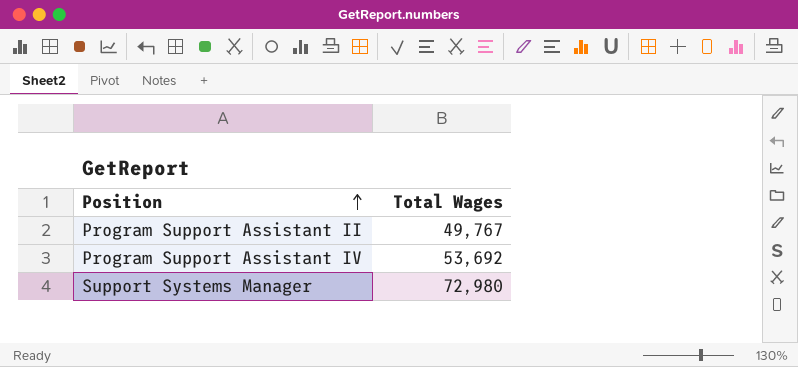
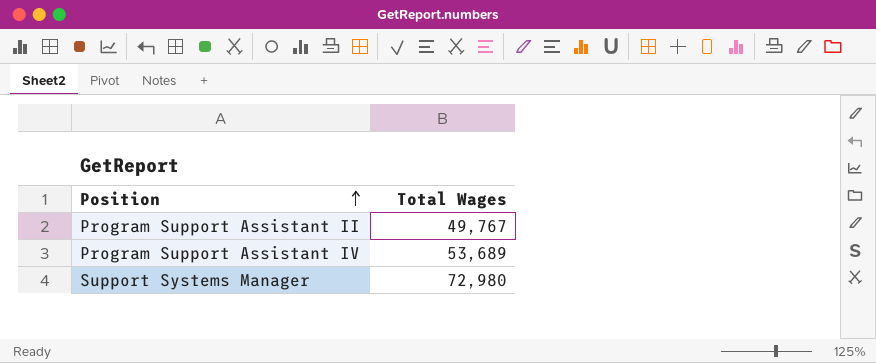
Program Support Assistant IV | Total Wages: 53,692 -> 53,689

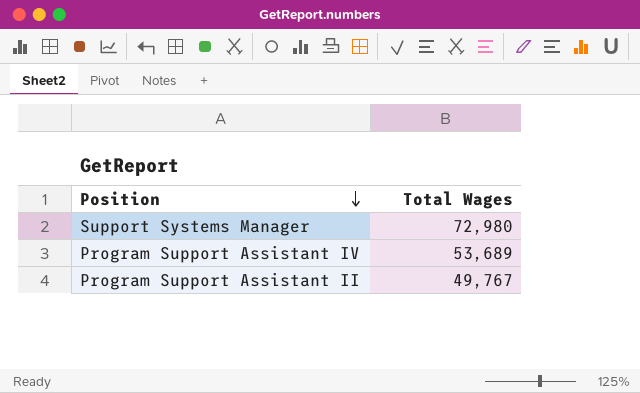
row order: Position ascending -> Position descending

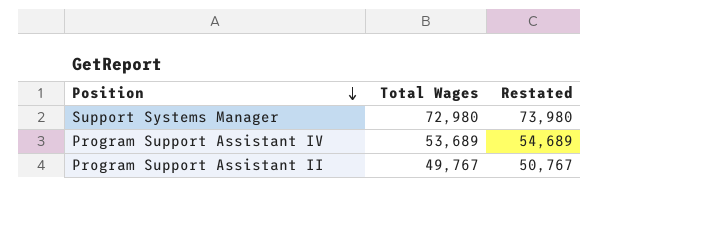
column Restated | formula: none -> [Total Wages] + 1000

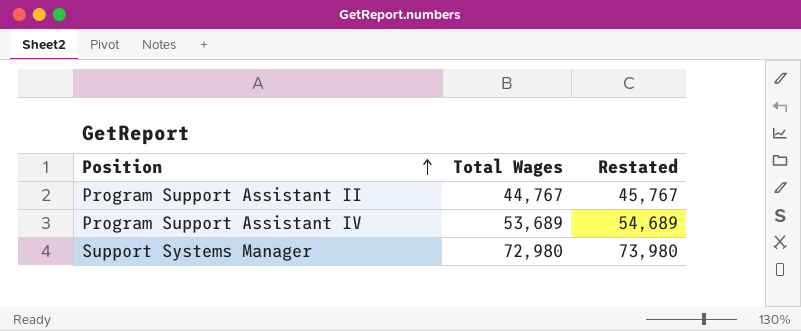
row order: Position descending -> Position ascending
Program Support Assistant II | Total Wages: 49,767 -> 44,767
Program Support Assistant II | Restated: 50,767 -> 45,767

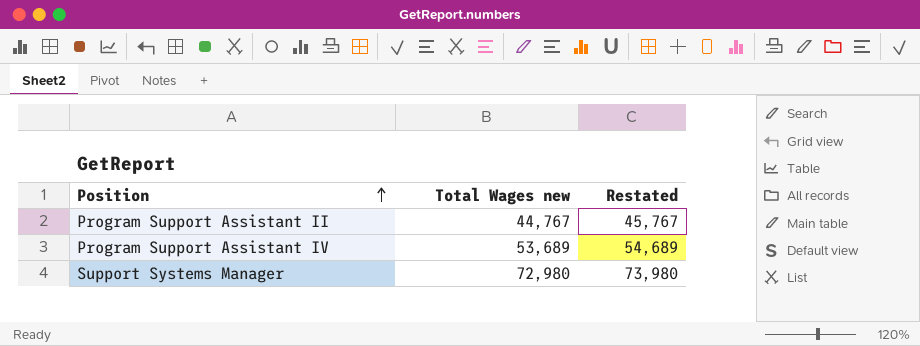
column name: Total Wages -> Total Wages new

